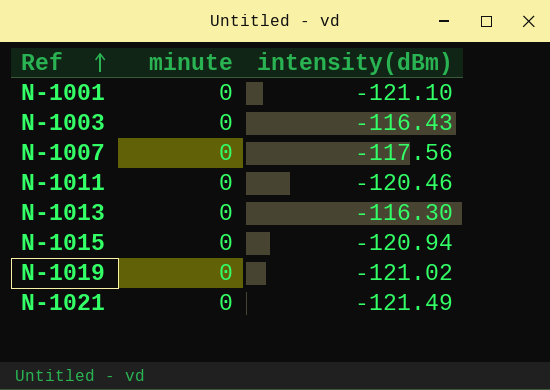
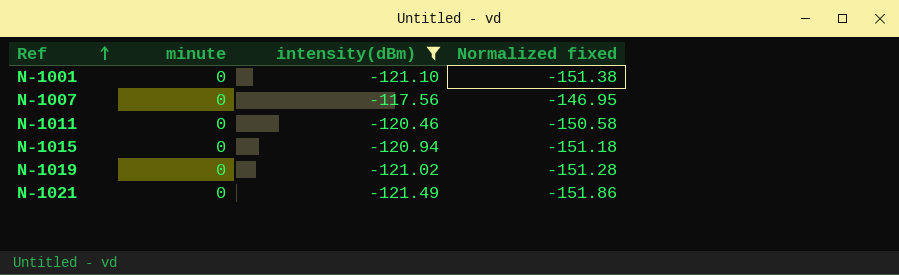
filter: none -> intensity(dBm) <= -117.56
column Normalized fixed | formula: none -> [intensity(dBm)] * 1.25

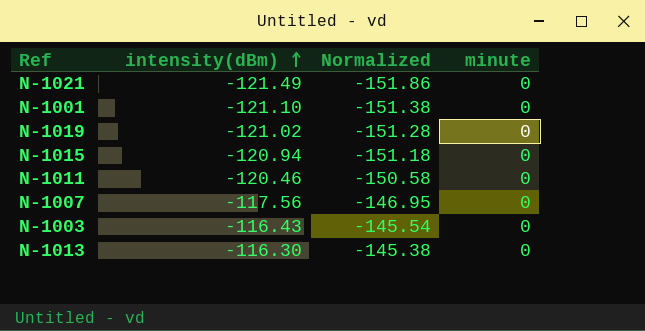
filter: intensity(dBm) <= -117.56 -> none
row order: Ref ascending -> intensity(dBm) ascending
column name: Normalized fixed -> Normalized
column minute | position: 2 -> 4

